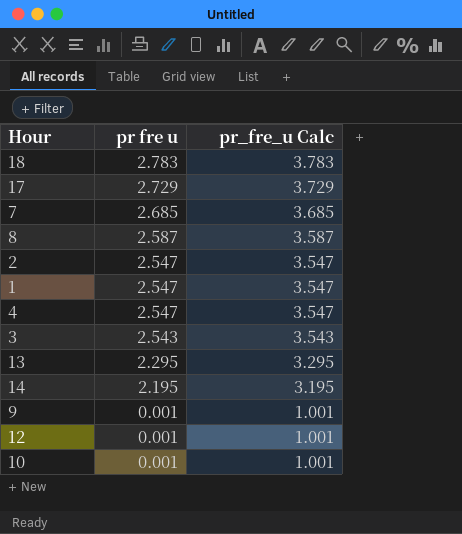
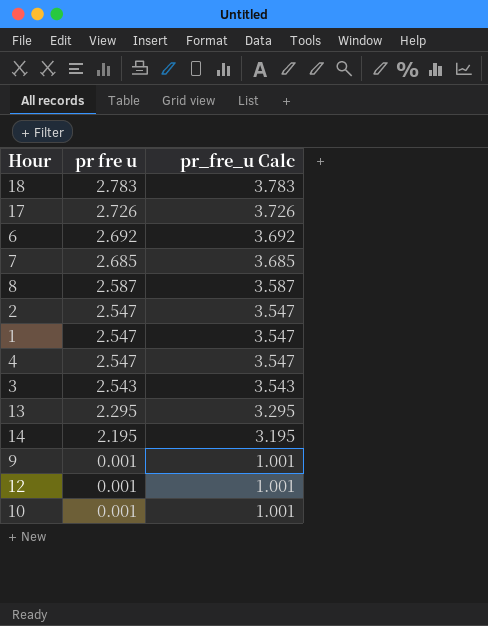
17 | pr fre u: 2.729 -> 2.726
17 | pr_fre_u Calc: 3.729 -> 3.726
row 6: none -> 2.692 | 3.692

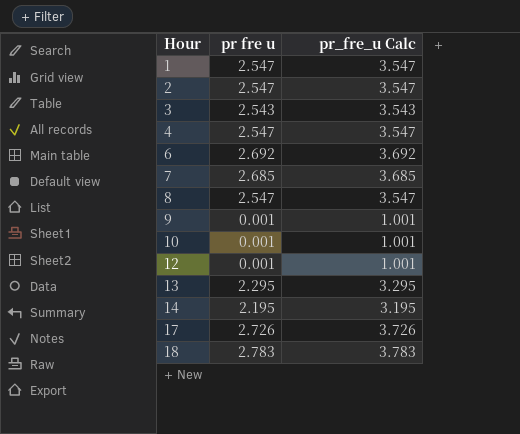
row order: pr fre u descending -> Hour ascending
8 | pr fre u: 2.587 -> 2.547
8 | pr_fre_u Calc: 3.587 -> 3.547

